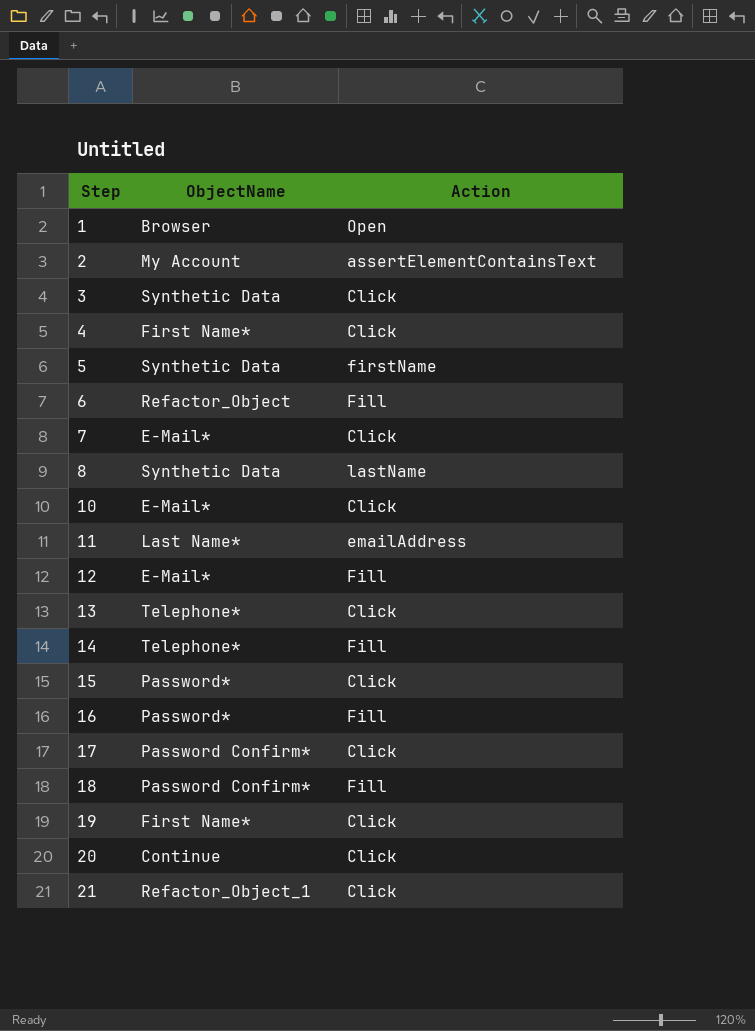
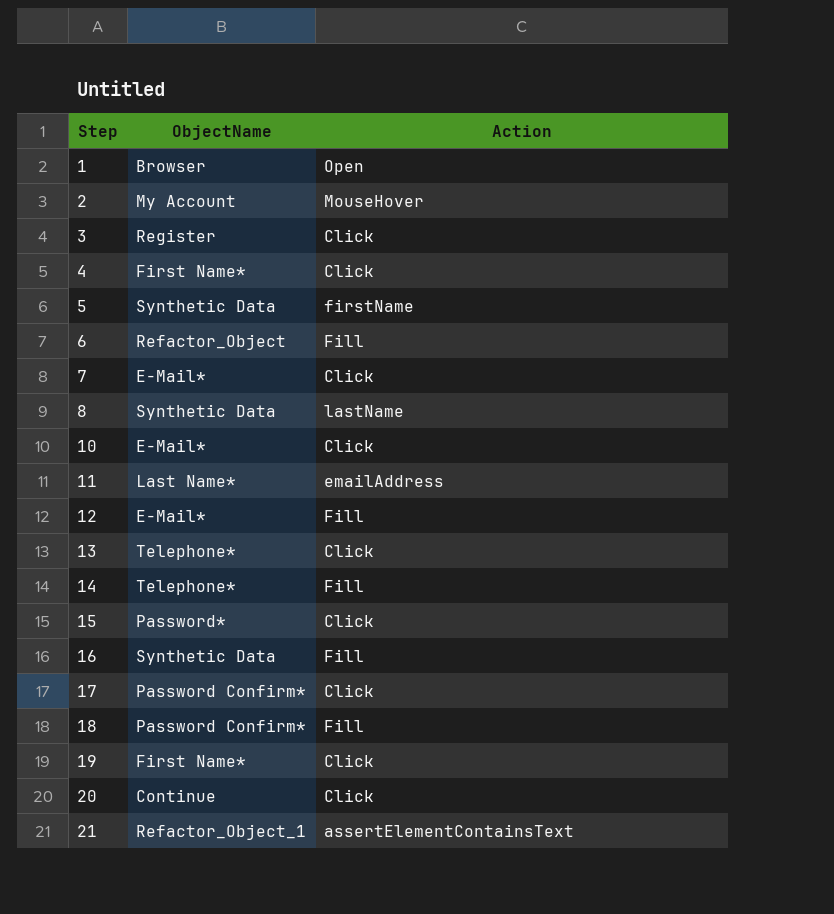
2 | Action: assertElementContainsText -> MouseHover
3 | ObjectName: Synthetic Data -> Register
16 | ObjectName: Password* -> Synthetic Data
21 | Action: Click -> assertElementContainsText

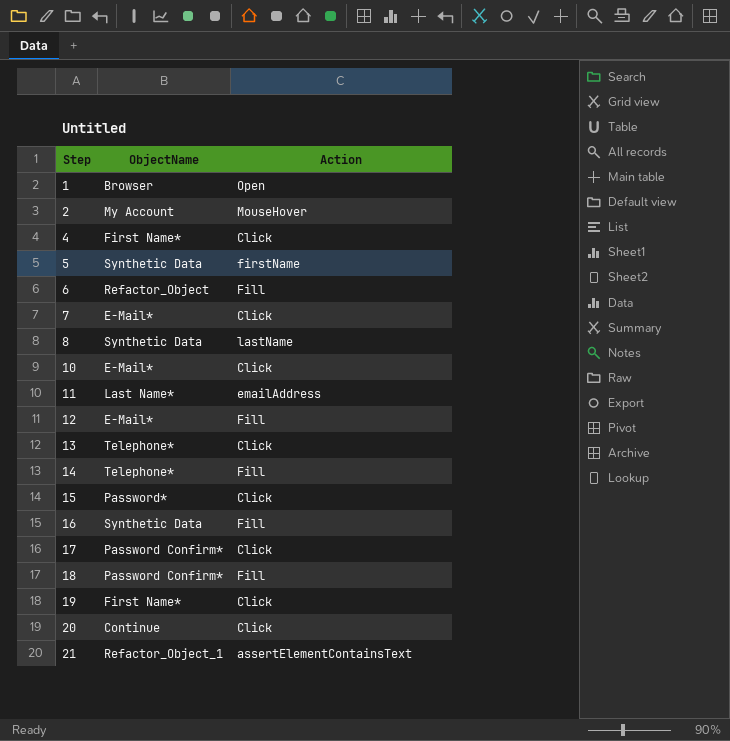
row 3: Register | Click -> none

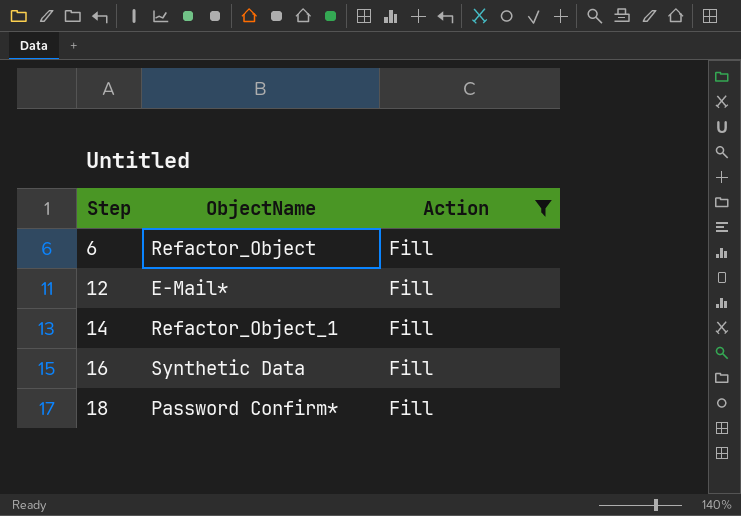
filter: none -> Action = Fill
14 | ObjectName: Telephone* -> Refactor_Object_1

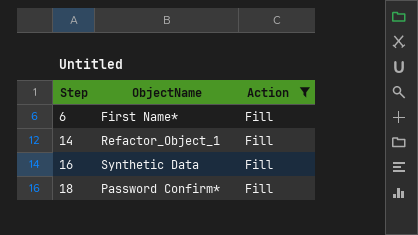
row 12: E-Mail* | Fill -> none
6 | ObjectName: Refactor_Object -> First Name*

